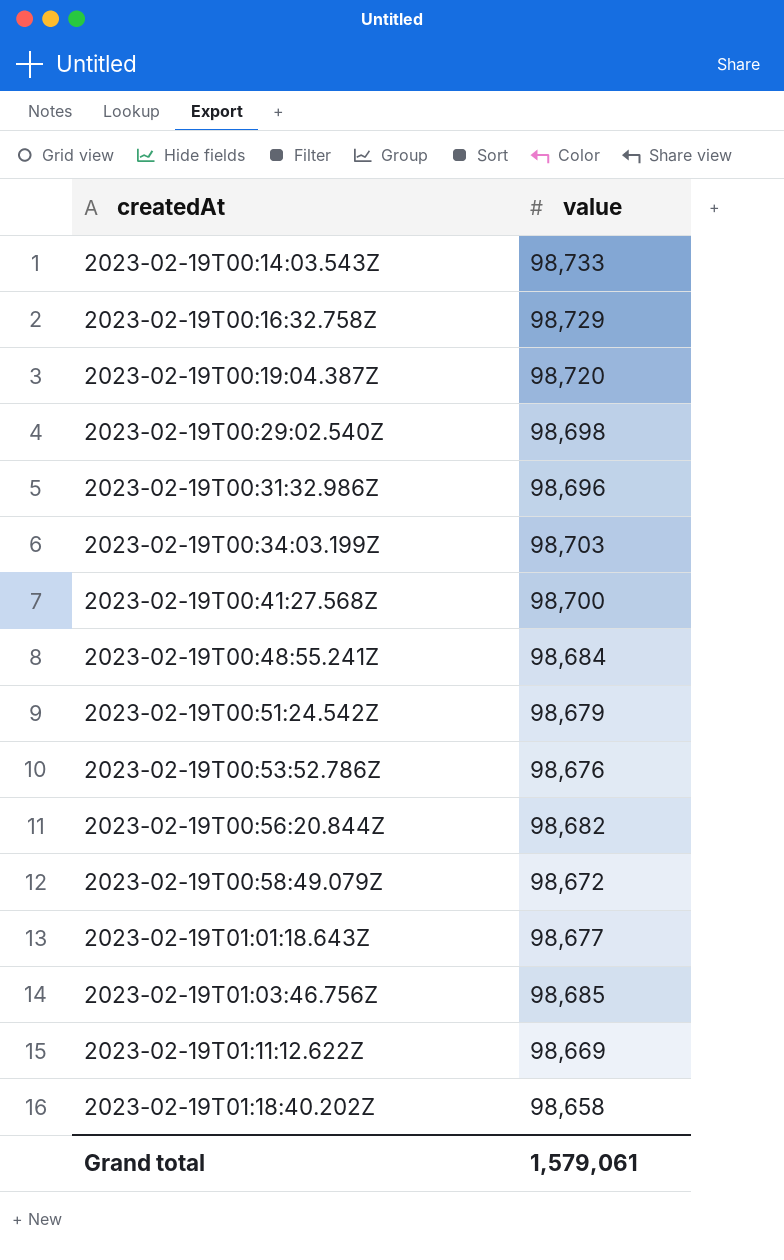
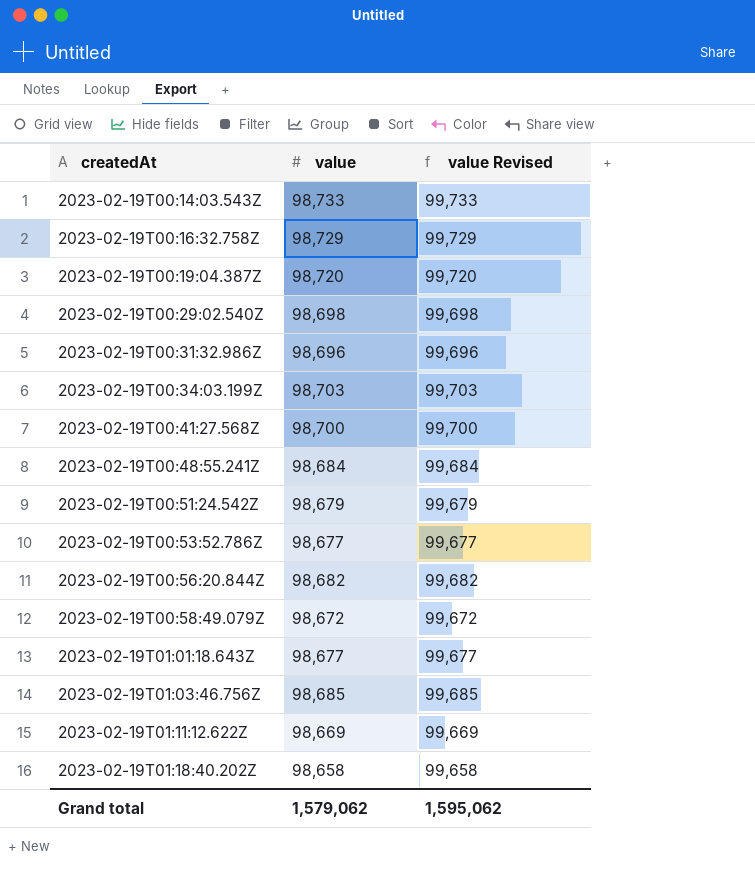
column value Revised | formula: none -> [value] + 1000
2023-02-19T00:53:52.786Z | value: 98,676 -> 98,677
Grand total | value: 1,579,061 -> 1,579,062

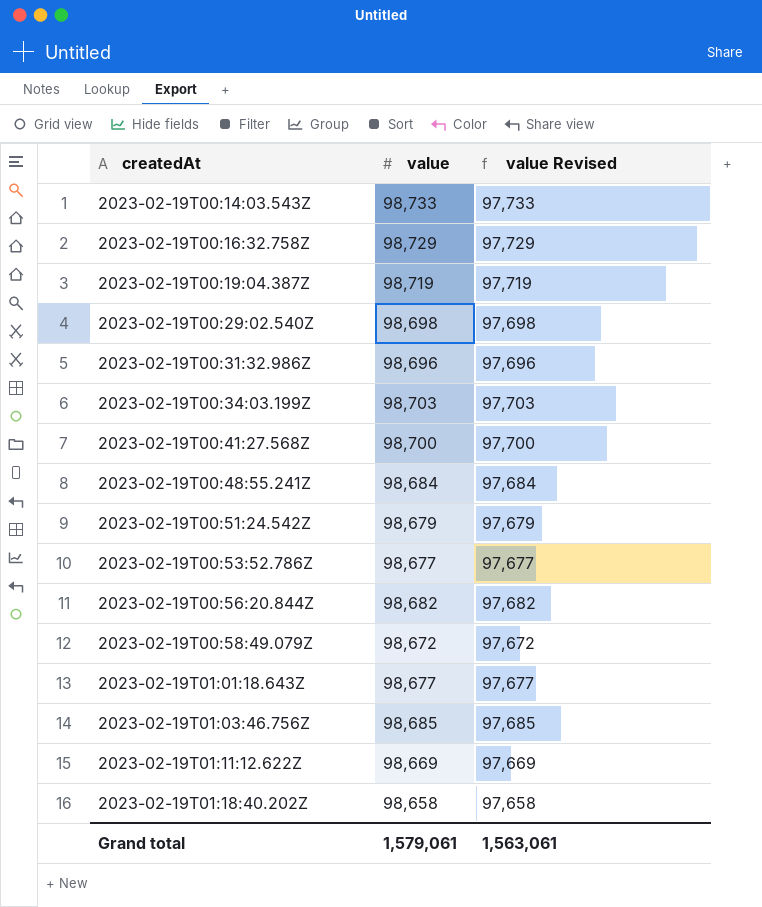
column value Revised | formula: [value] + 1000 -> [value] - 1000
2023-02-19T00:19:04.387Z | value: 98,720 -> 98,719
Grand total | value: 1,579,062 -> 1,579,061
Grand total | value Revised: 1,595,062 -> 1,563,061

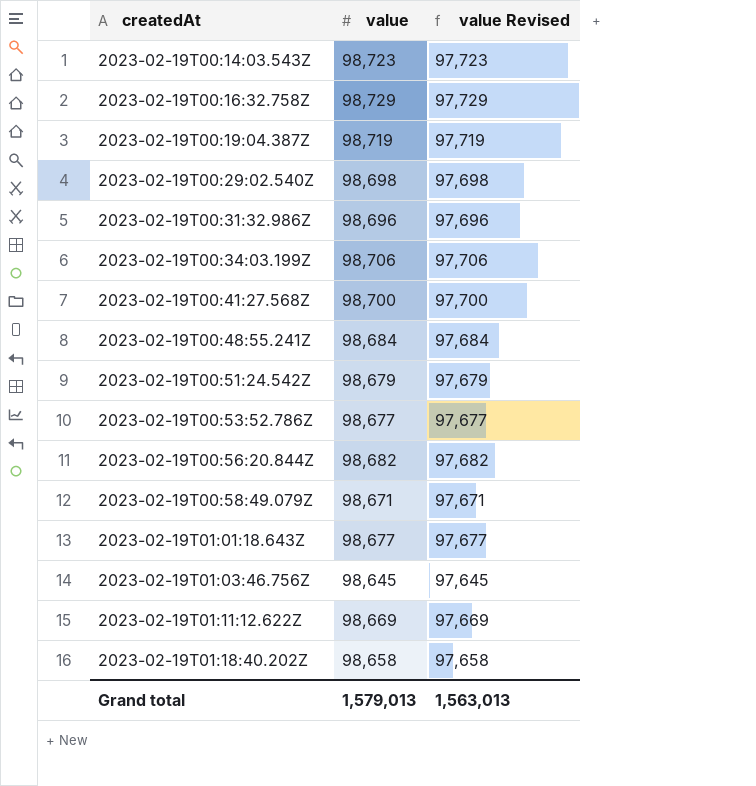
2023-02-19T00:14:03.543Z | value: 98,733 -> 98,723
2023-02-19T00:14:03.543Z | value Revised: 97,733 -> 97,723
2023-02-19T00:34:03.199Z | value: 98,703 -> 98,706
2023-02-19T00:34:03.199Z | value Revised: 97,703 -> 97,706
2023-02-19T00:58:49.079Z | value: 98,672 -> 98,671
2023-02-19T00:58:49.079Z | value Revised: 97,672 -> 97,671
2023-02-19T01:03:46.756Z | value: 98,685 -> 98,645
2023-02-19T01:03:46.756Z | value Revised: 97,685 -> 97,645
Grand total | value: 1,579,061 -> 1,579,013
Grand total | value Revised: 1,563,061 -> 1,563,013

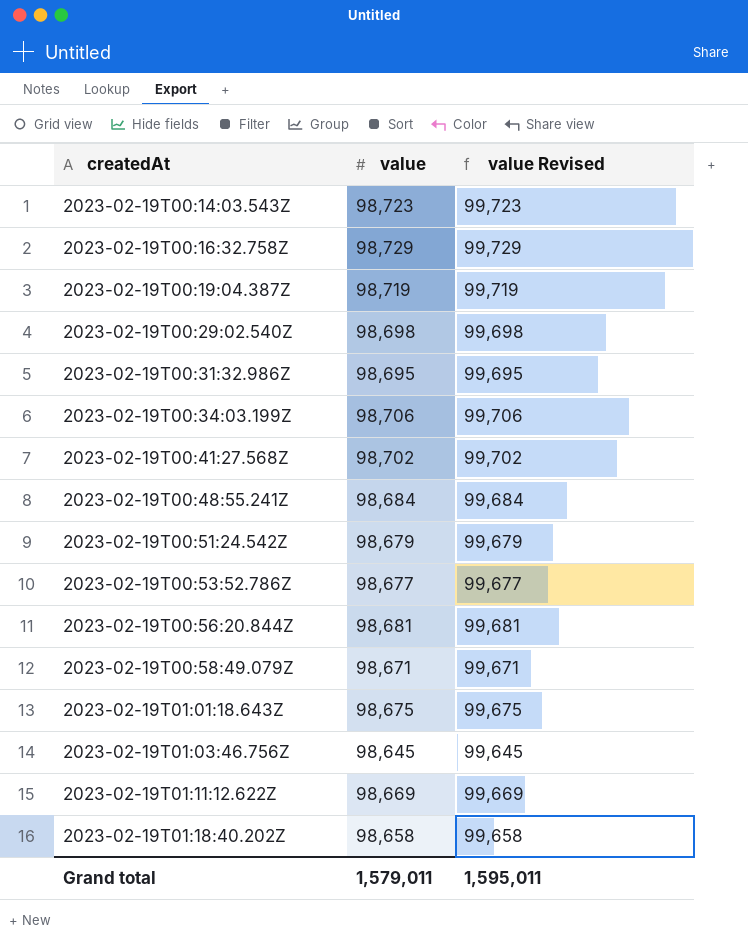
column value Revised | formula: [value] - 1000 -> [value] + 1000
2023-02-19T00:31:32.986Z | value: 98,696 -> 98,695
2023-02-19T00:41:27.568Z | value: 98,700 -> 98,702
2023-02-19T00:56:20.844Z | value: 98,682 -> 98,681
2023-02-19T01:01:18.643Z | value: 98,677 -> 98,675
Grand total | value: 1,579,013 -> 1,579,011
Grand total | value Revised: 1,563,013 -> 1,595,011

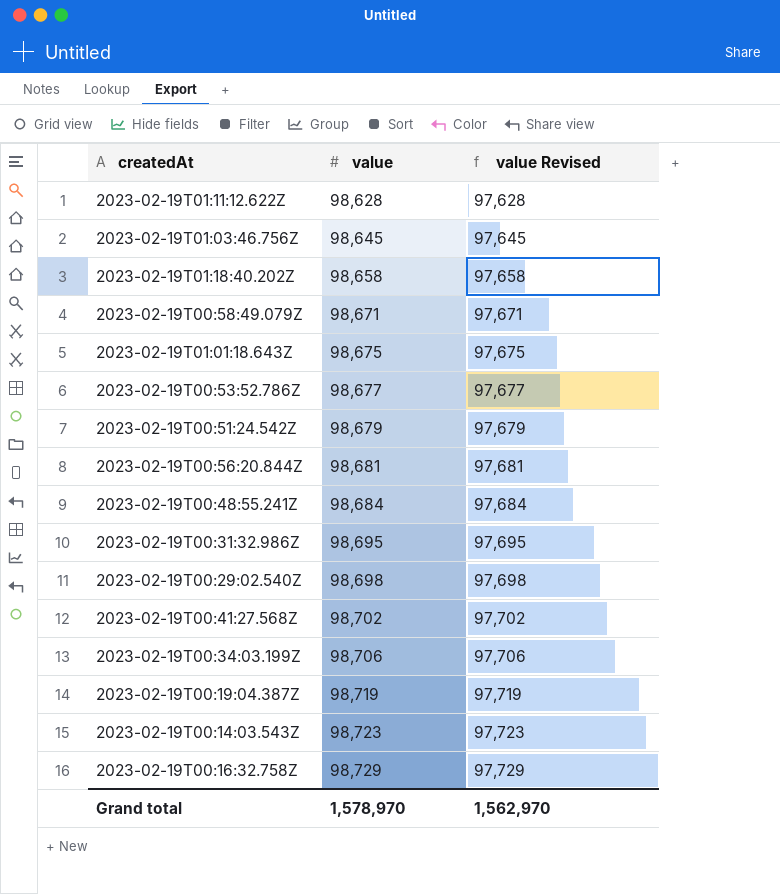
row order: createdAt ascending -> value ascending
column value Revised | formula: [value] + 1000 -> [value] - 1000
2023-02-19T01:11:12.622Z | value: 98,669 -> 98,628
Grand total | value: 1,579,011 -> 1,578,970
Grand total | value Revised: 1,595,011 -> 1,562,970

